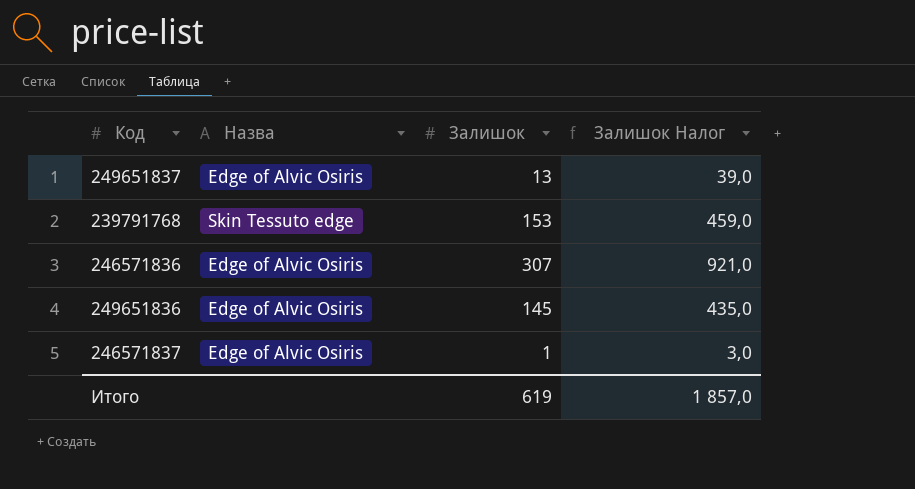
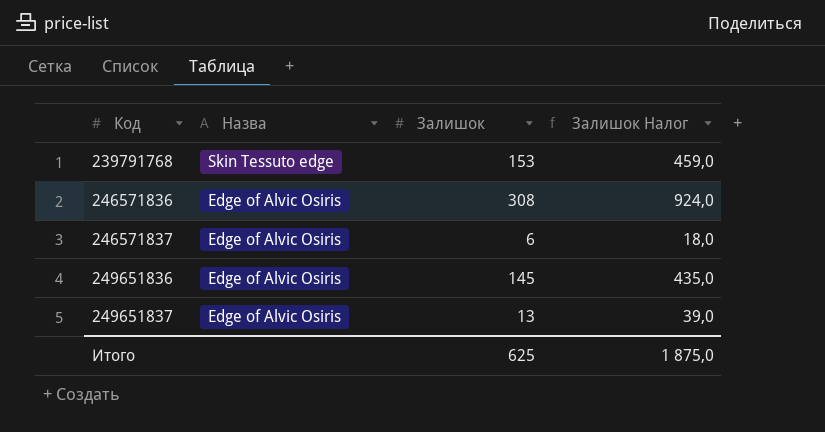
row order: none -> Код ascending
246571836 | Залишок: 307 -> 308
246571836 | Залишок Налог: 921,0 -> 924,0
246571837 | Залишок: 1 -> 6
246571837 | Залишок Налог: 3,0 -> 18,0
Итого | Залишок: 619 -> 625
Итого | Залишок Налог: 1 857,0 -> 1 875,0

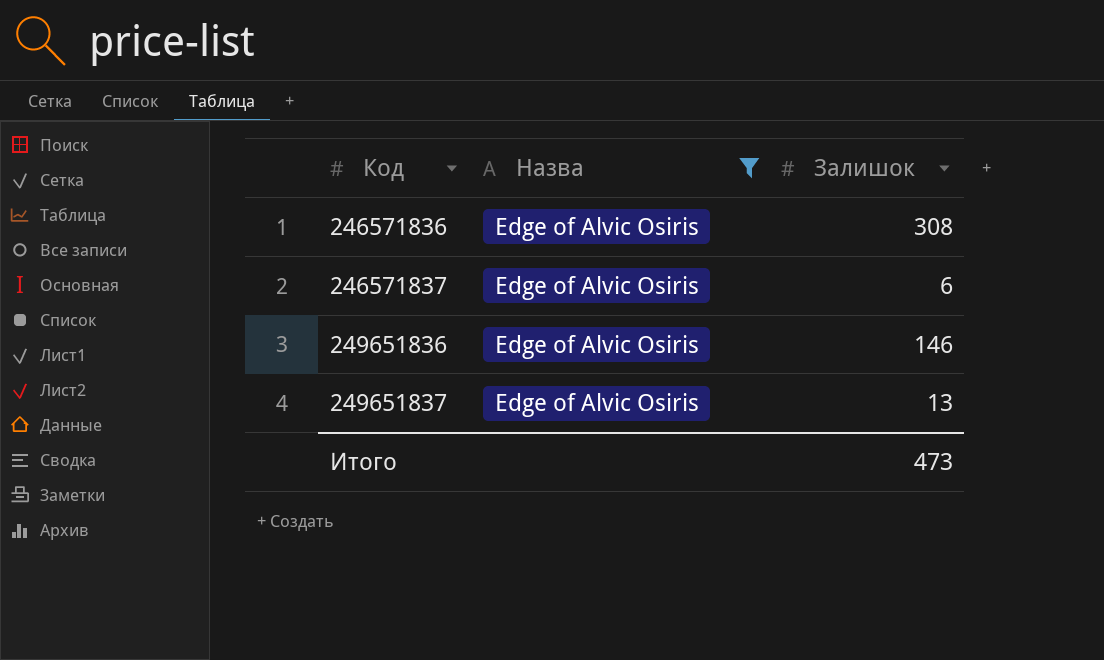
filter: none -> Назва = Edge of Alvic Osiris
column Залишок Налог | formula: [Залишок] * 3 -> none
249651836 | Залишок: 145 -> 146
Итого | Залишок: 625 -> 473

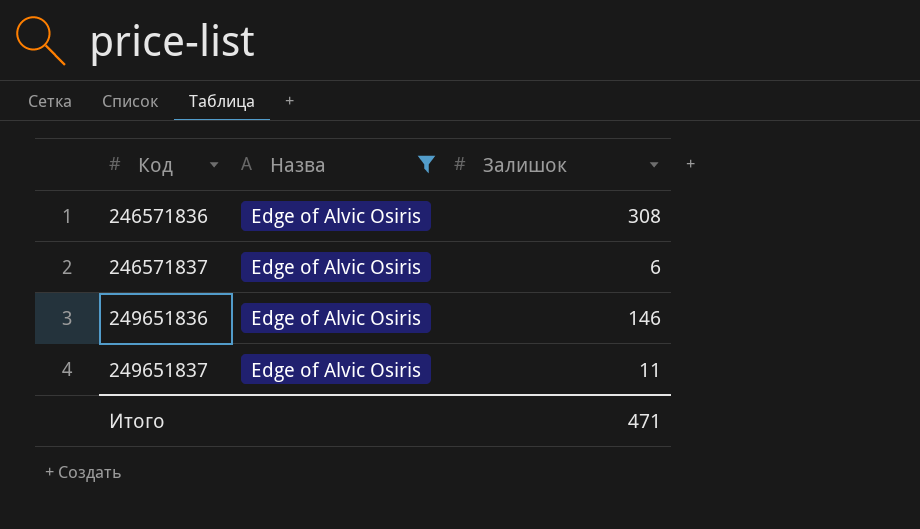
249651837 | Залишок: 13 -> 11
Итого | Залишок: 473 -> 471

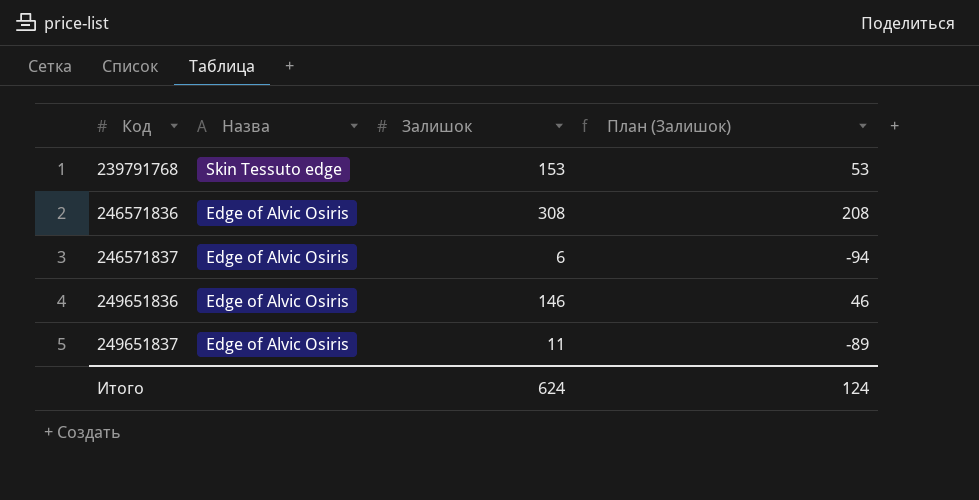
filter: Назва = Edge of Alvic Osiris -> none
column План (Залишок) | formula: none -> [Залишок] - 100
Итого | Залишок: 471 -> 624

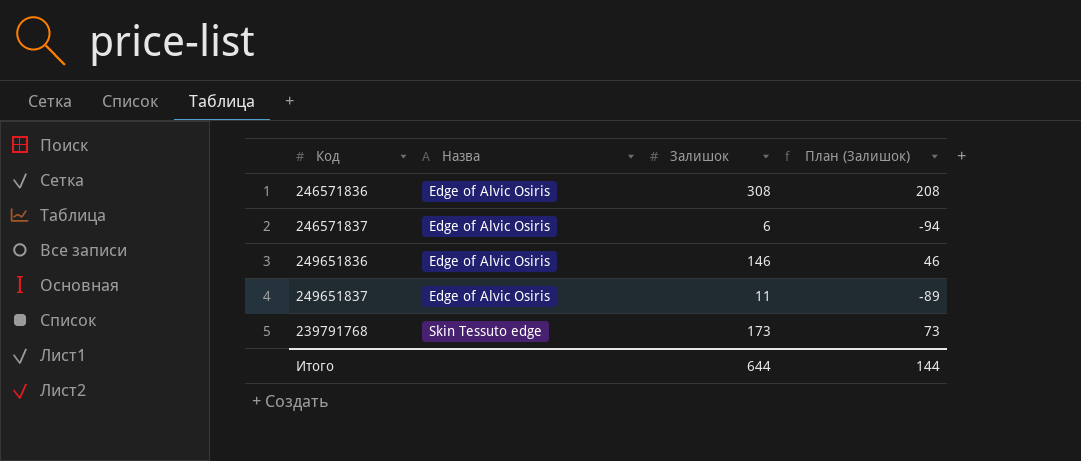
row order: Код ascending -> Назва ascending
239791768 | Залишок: 153 -> 173
239791768 | План (Залишок): 53 -> 73
Итого | Залишок: 624 -> 644
Итого | План (Залишок): 124 -> 144

